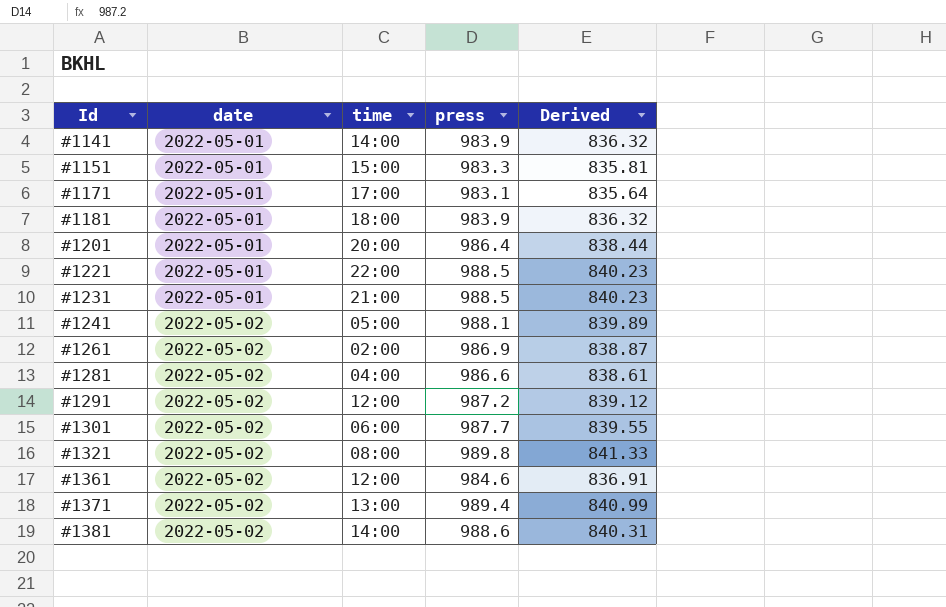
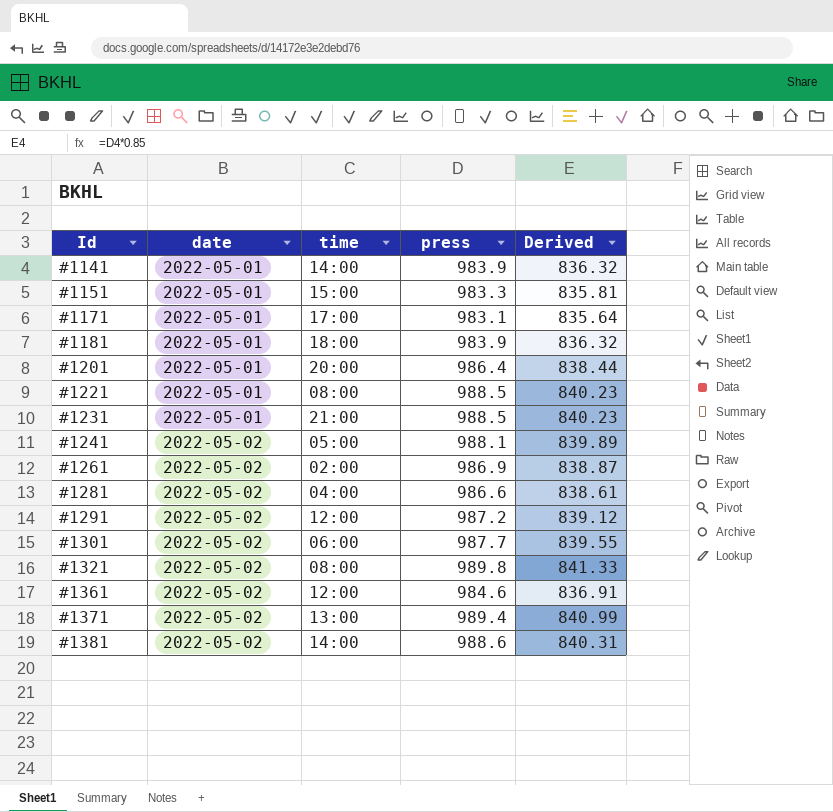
#1221 | time: 22:00 -> 08:00

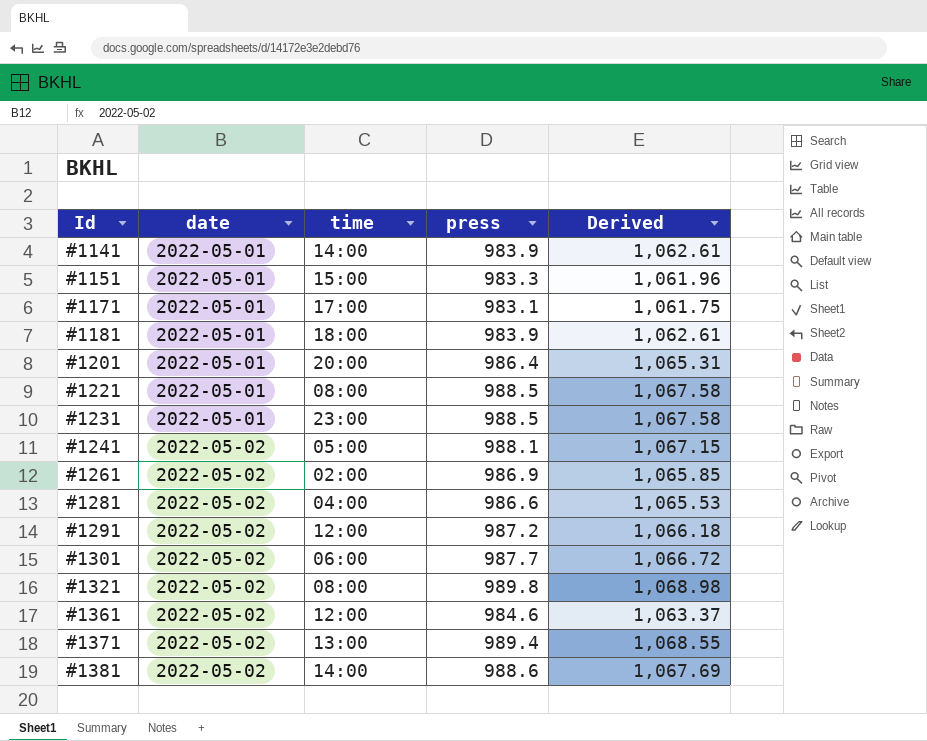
column Derived | formula: [press] * 0.85 -> [press] * 1.08
#1231 | time: 21:00 -> 23:00

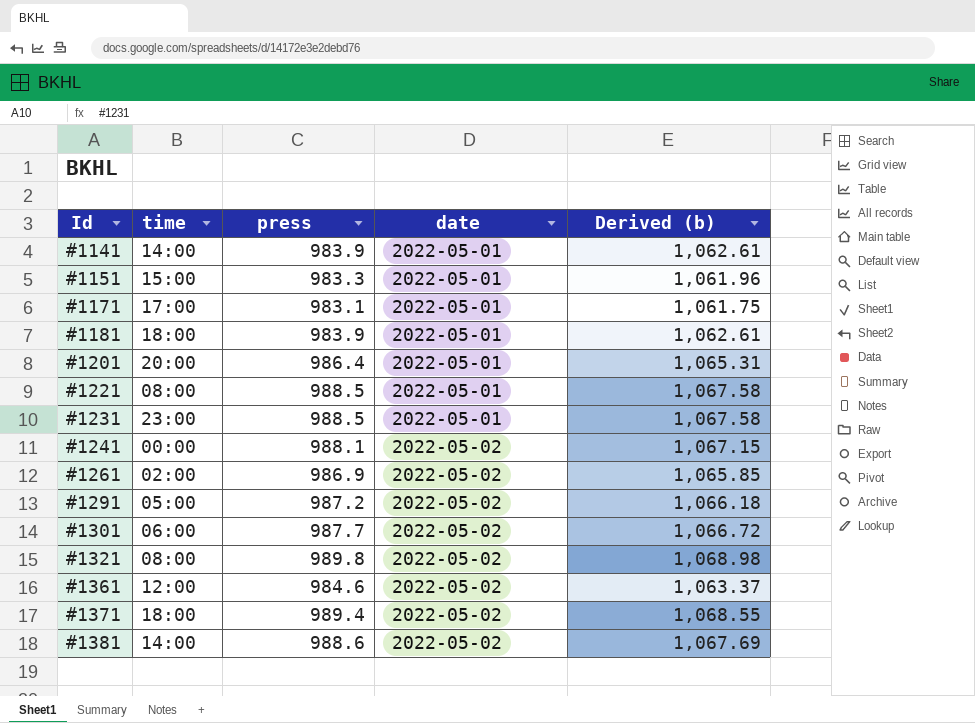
column date | position: 2 -> 4
column name: Derived -> Derived (b)
row #1281: 2022-05-02 | 04:00 | 986.6 | 1,065.53 -> none
#1241 | time: 05:00 -> 00:00
#1291 | time: 12:00 -> 05:00
#1371 | time: 13:00 -> 18:00

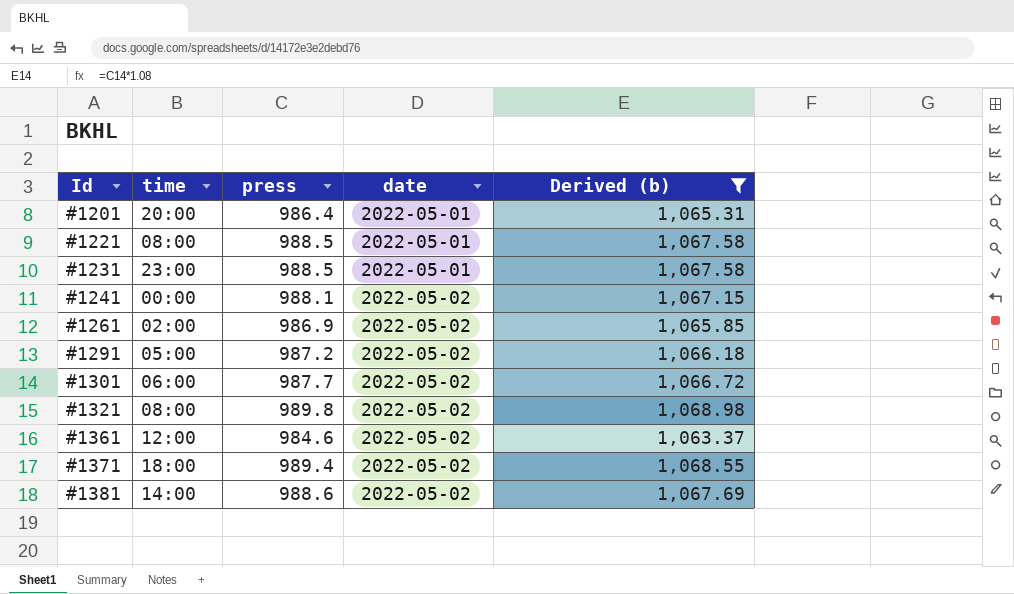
filter: none -> Derived (b) >= 1,063.37

